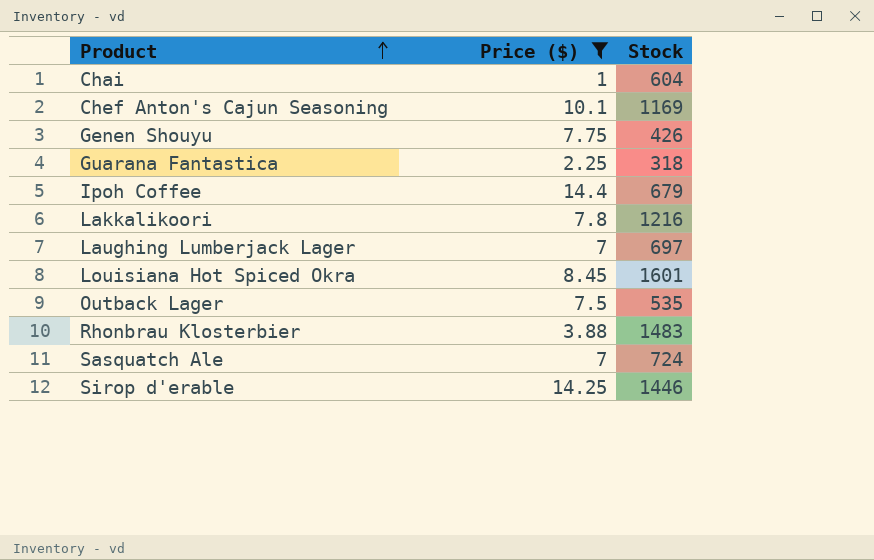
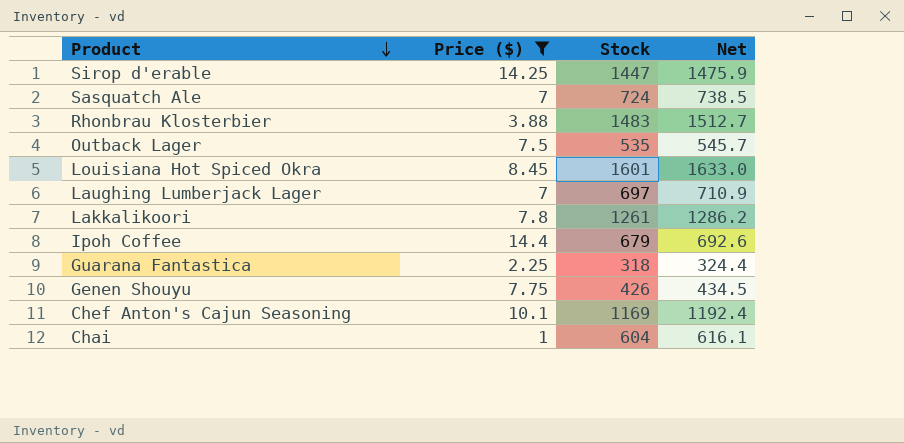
row order: Product ascending -> Product descending
column Net | formula: none -> [Stock] * 1.02
Sirop d'erable | Stock: 1446 -> 1447
Lakkalikoori | Stock: 1216 -> 1261

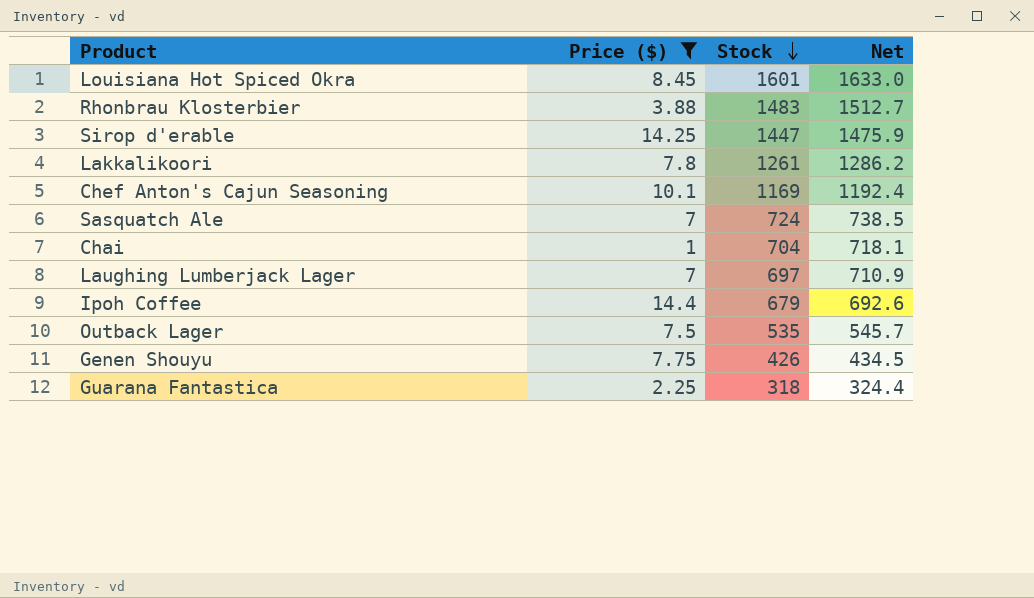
row order: Product descending -> Stock descending
Chai | Stock: 604 -> 704
Chai | Net: 616.1 -> 718.1

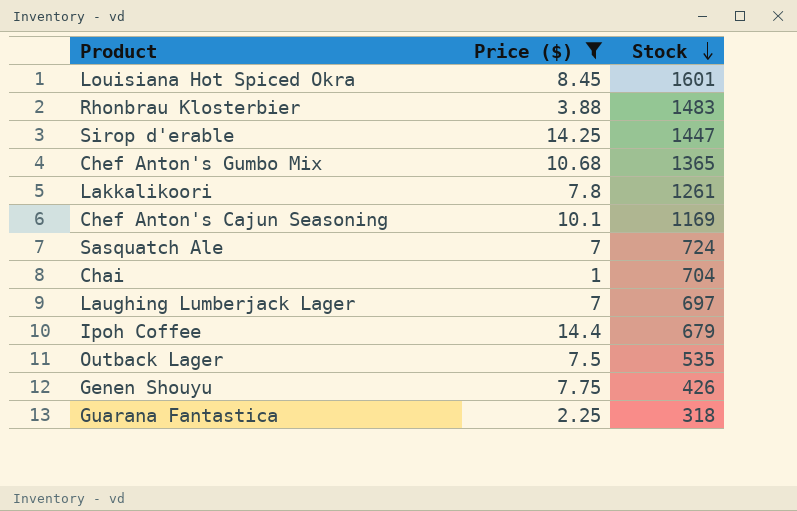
column Net | formula: [Stock] * 1.02 -> none
row Chef Anton's Gumbo Mix: none -> 10.68 | 1365

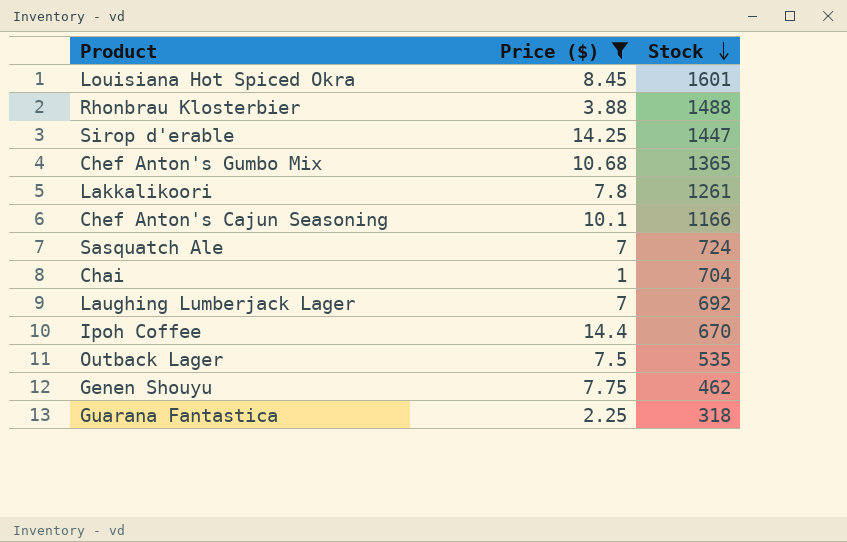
Rhonbrau Klosterbier | Stock: 1483 -> 1488
Chef Anton's Cajun Seasoning | Stock: 1169 -> 1166
Laughing Lumberjack Lager | Stock: 697 -> 692
Ipoh Coffee | Stock: 679 -> 670
Genen Shouyu | Stock: 426 -> 462

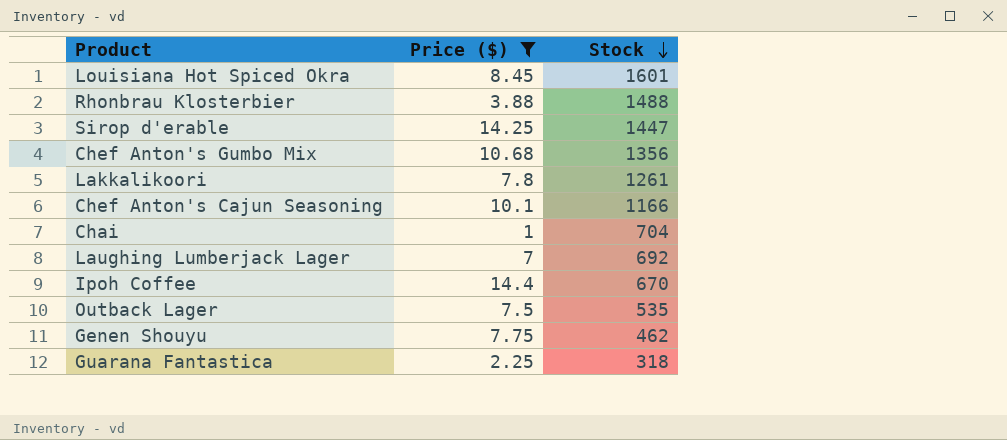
row Sasquatch Ale: 7 | 724 -> none
Chef Anton's Gumbo Mix | Stock: 1365 -> 1356

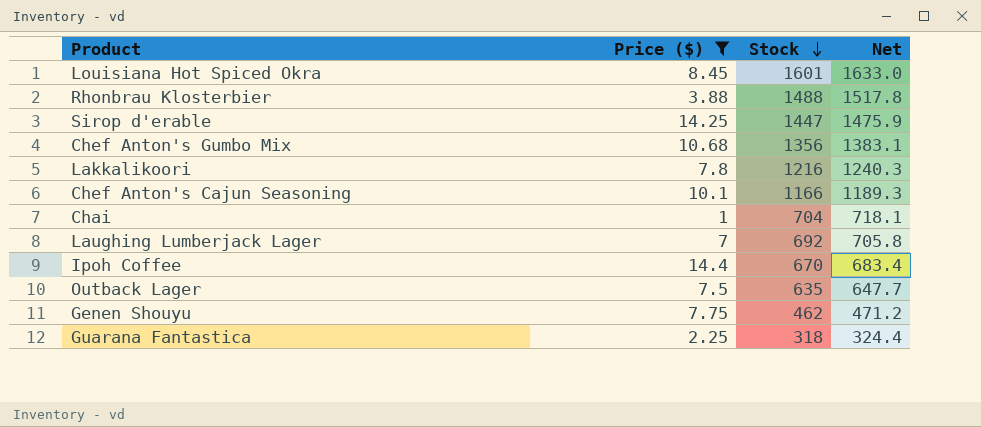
column Net | formula: none -> [Stock] * 1.02
Lakkalikoori | Stock: 1261 -> 1216
Outback Lager | Stock: 535 -> 635

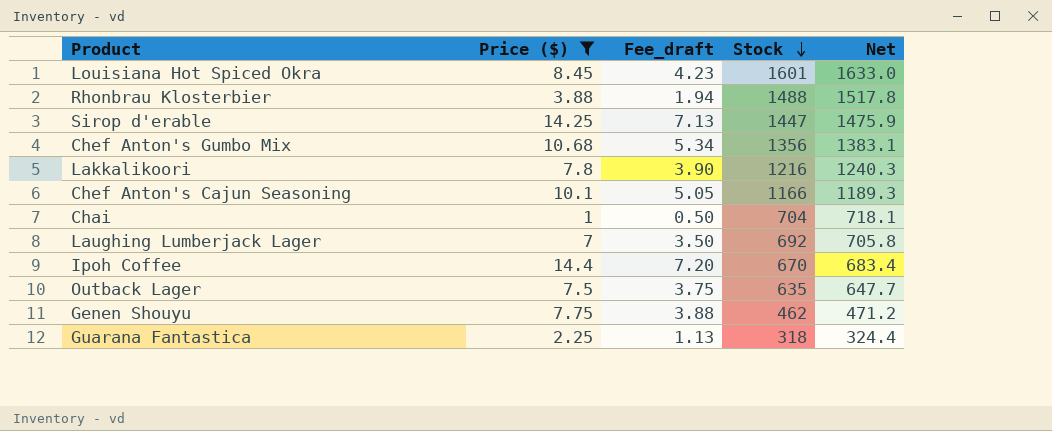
column Fee_draft | formula: none -> [Price ($)] * 0.5

